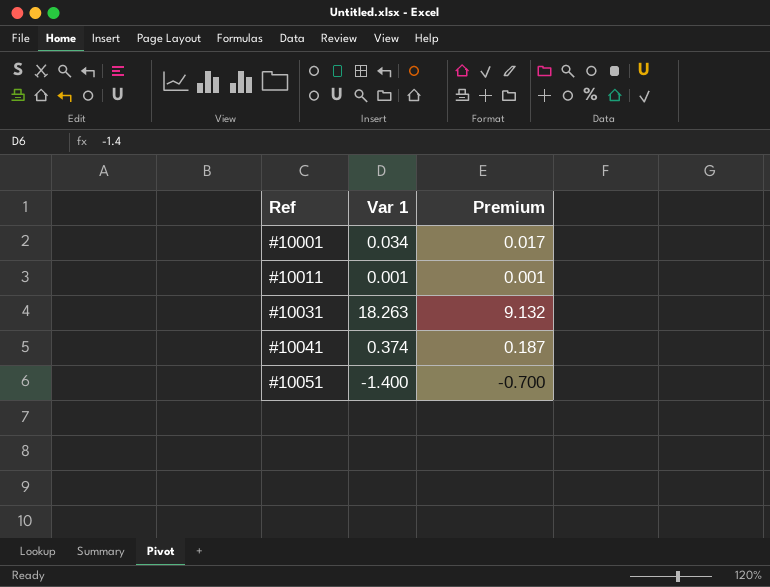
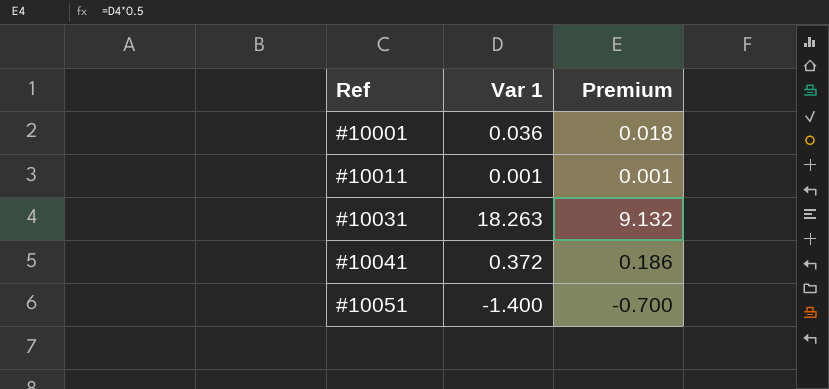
#10001 | Var 1: 0.034 -> 0.036
#10001 | Premium: 0.017 -> 0.018
#10041 | Var 1: 0.374 -> 0.372
#10041 | Premium: 0.187 -> 0.186

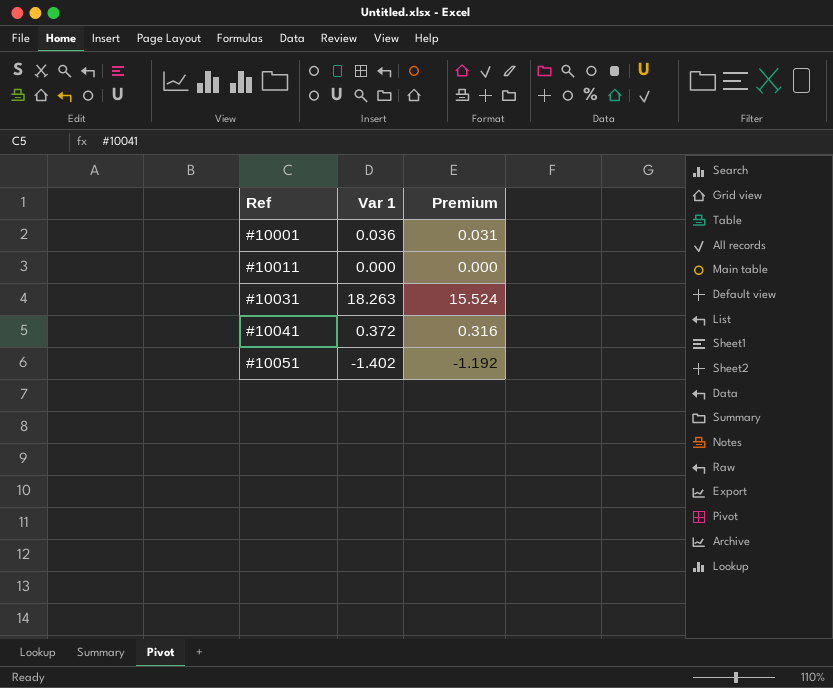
column Premium | formula: [Var 1] * 0.5 -> [Var 1] * 0.85
#10011 | Var 1: 0.001 -> 0.000
#10051 | Var 1: -1.400 -> -1.402

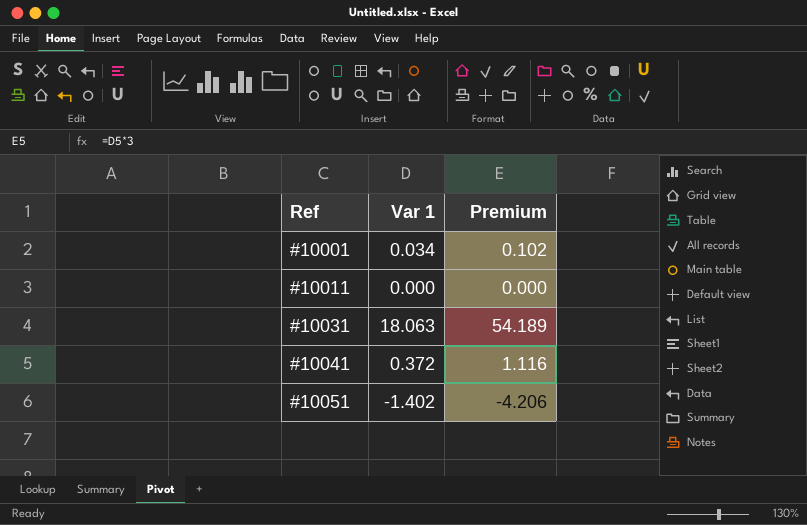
column Premium | formula: [Var 1] * 0.85 -> [Var 1] * 3
#10001 | Var 1: 0.036 -> 0.034
#10031 | Var 1: 18.263 -> 18.063

